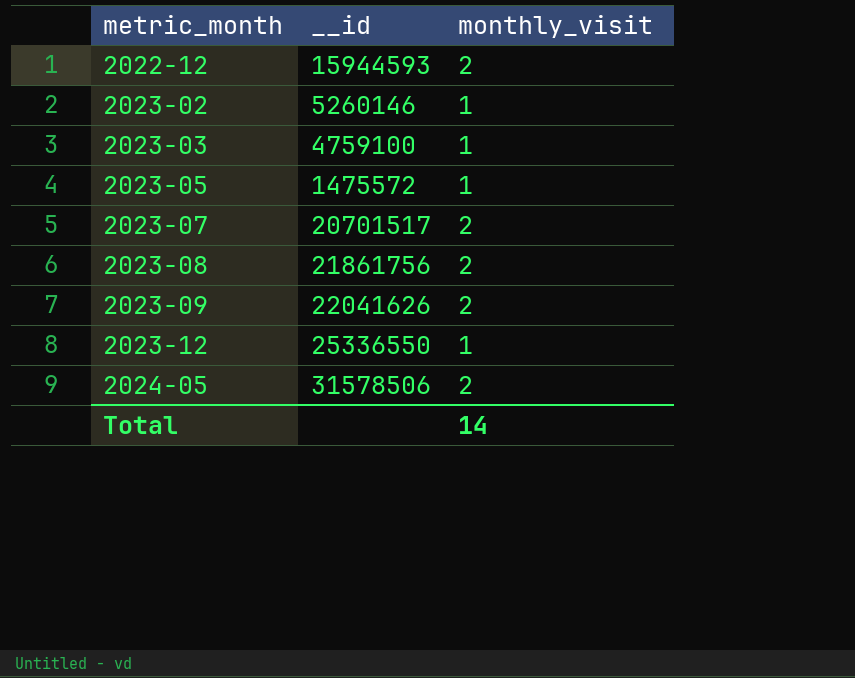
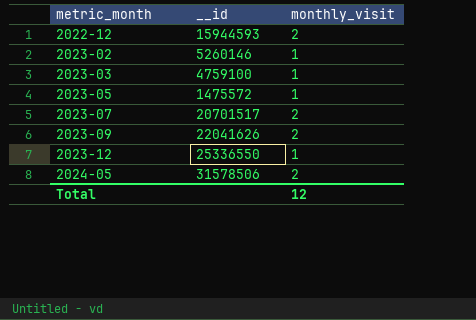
row 2023-08: 21861756 | 2 -> none
Total | monthly_visit: 14 -> 12

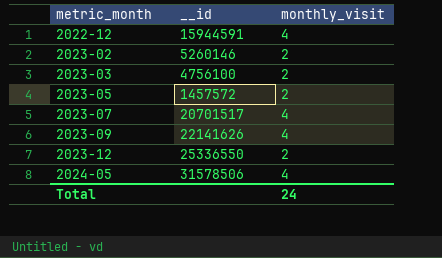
2022-12 | __id: 15944593 -> 15944591
2022-12 | monthly_visit: 2 -> 4
2023-02 | monthly_visit: 1 -> 2
2023-03 | __id: 4759100 -> 4756100
2023-03 | monthly_visit: 1 -> 2
2023-05 | __id: 1475572 -> 1457572
2023-05 | monthly_visit: 1 -> 2
2023-07 | monthly_visit: 2 -> 4
2023-09 | __id: 22041626 -> 22141626
2023-09 | monthly_visit: 2 -> 4
2023-12 | monthly_visit: 1 -> 2
2024-05 | monthly_visit: 2 -> 4
Total | monthly_visit: 12 -> 24

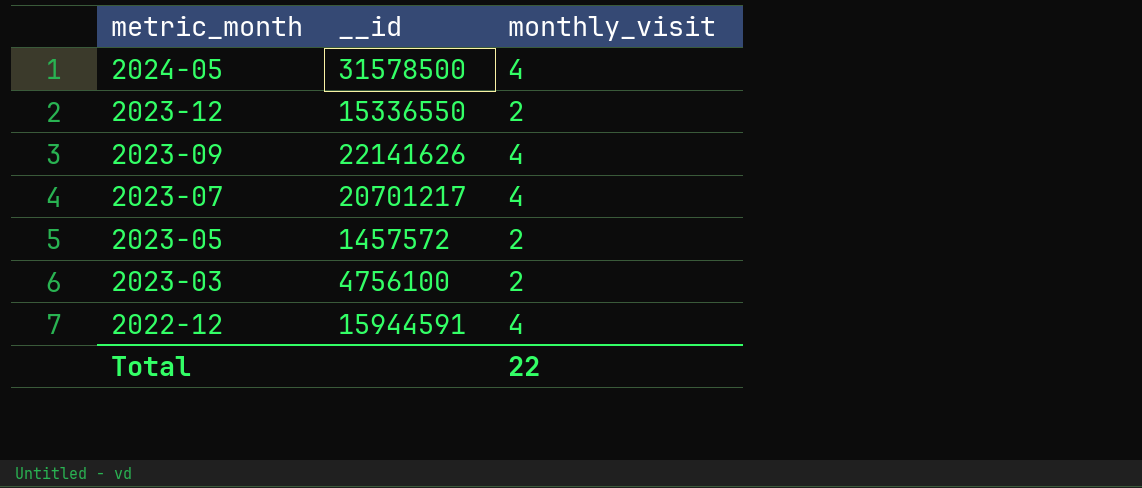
row order: metric_month ascending -> metric_month descending
row 2023-02: 5260146 | 2 -> none
2024-05 | __id: 31578506 -> 31578500
2023-12 | __id: 25336550 -> 15336550
2023-07 | __id: 20701517 -> 20701217
Total | monthly_visit: 24 -> 22

